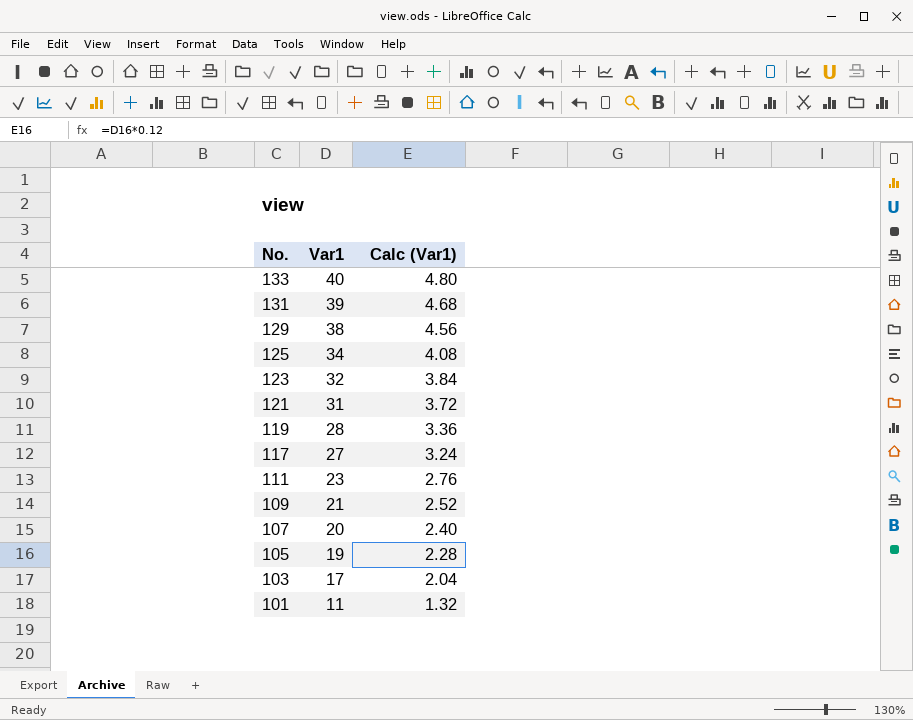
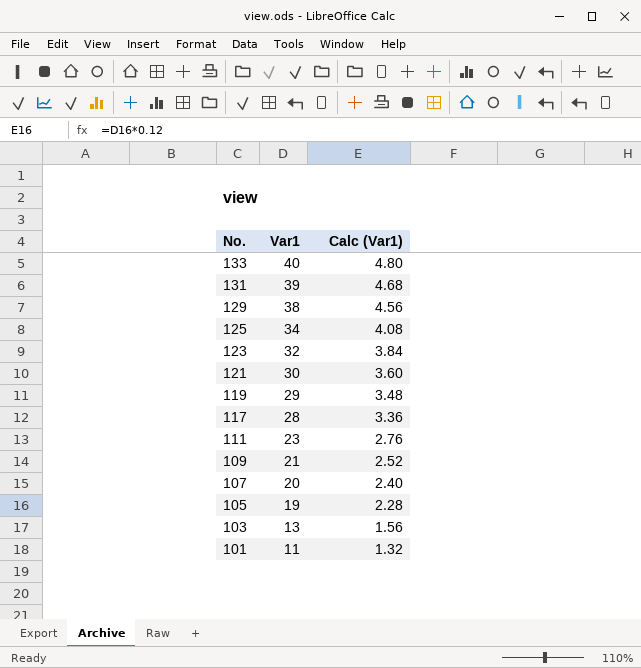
121 | Var1: 31 -> 30
121 | Calc (Var1): 3.72 -> 3.60
119 | Var1: 28 -> 29
119 | Calc (Var1): 3.36 -> 3.48
117 | Var1: 27 -> 28
117 | Calc (Var1): 3.24 -> 3.36
103 | Var1: 17 -> 13
103 | Calc (Var1): 2.04 -> 1.56

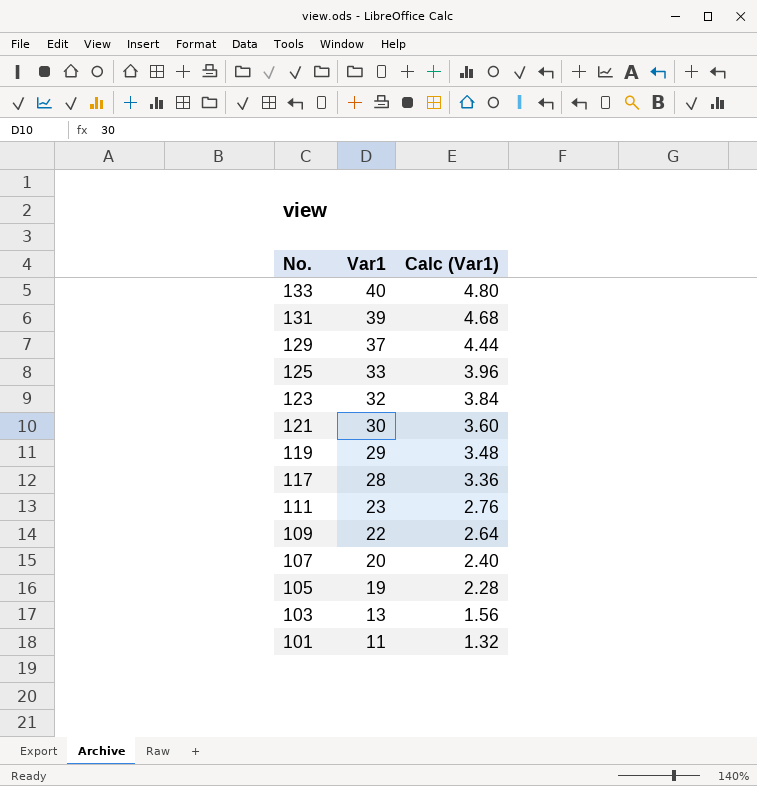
129 | Var1: 38 -> 37
129 | Calc (Var1): 4.56 -> 4.44
125 | Var1: 34 -> 33
125 | Calc (Var1): 4.08 -> 3.96
109 | Var1: 21 -> 22
109 | Calc (Var1): 2.52 -> 2.64

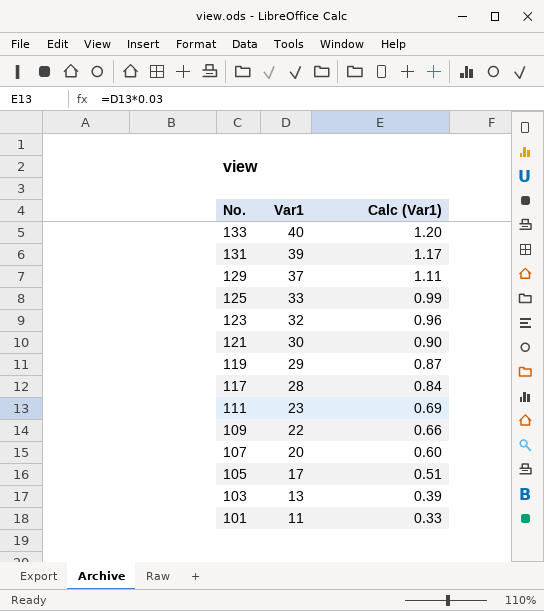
column Calc (Var1) | formula: [Var1] * 0.12 -> [Var1] * 0.03
105 | Var1: 19 -> 17

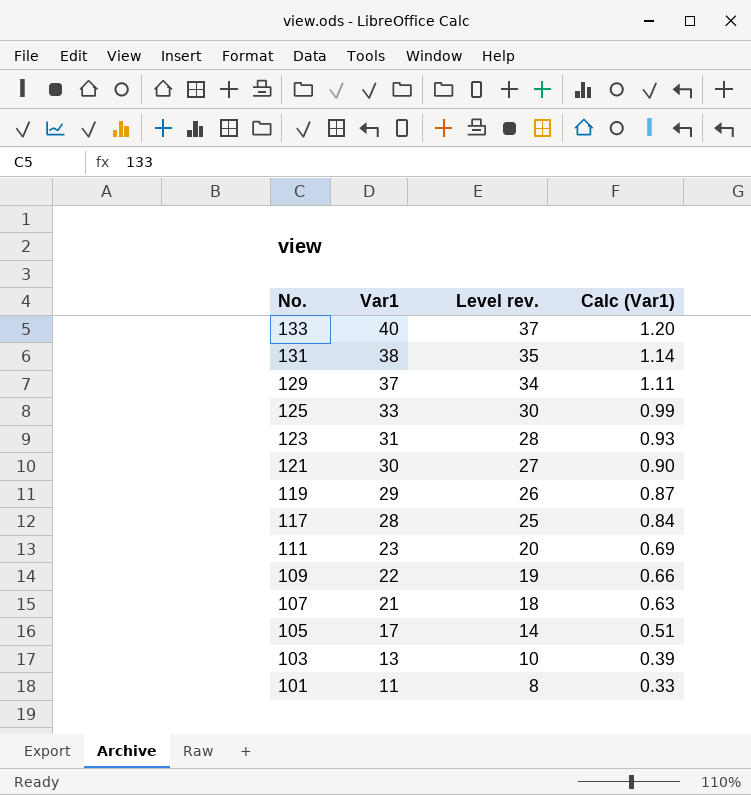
column Level rev. | formula: none -> [Var1] - 3
131 | Var1: 39 -> 38
131 | Calc (Var1): 1.17 -> 1.14
123 | Var1: 32 -> 31
123 | Calc (Var1): 0.96 -> 0.93
107 | Var1: 20 -> 21
107 | Calc (Var1): 0.60 -> 0.63

